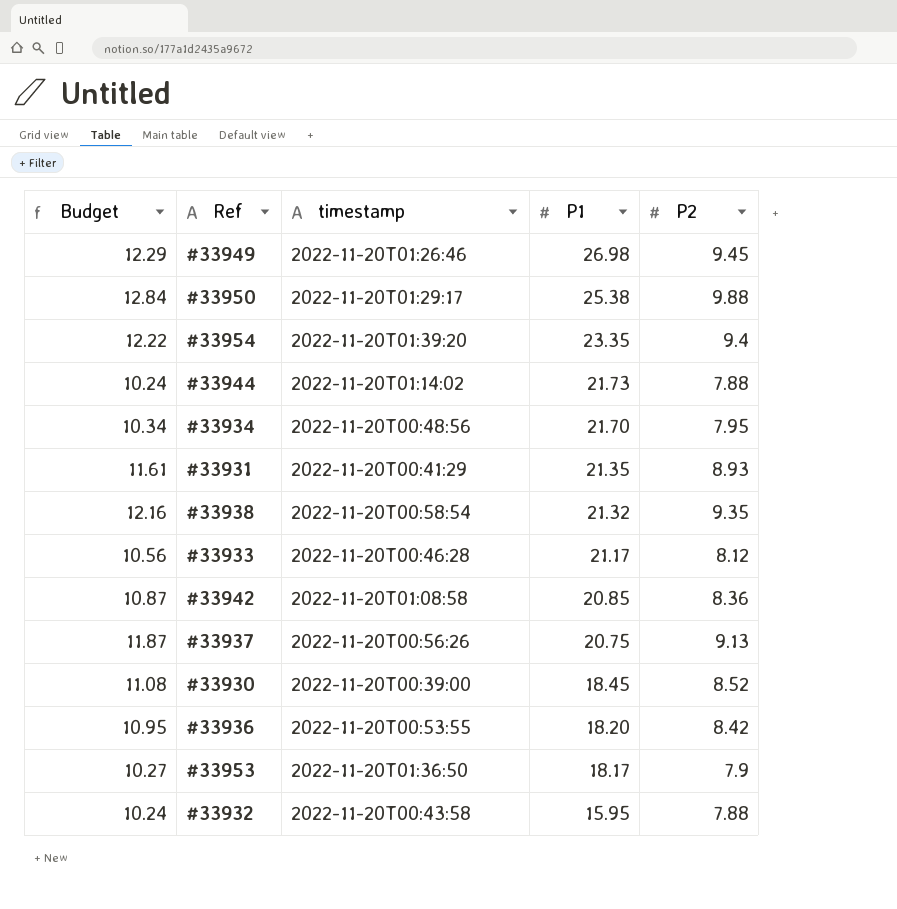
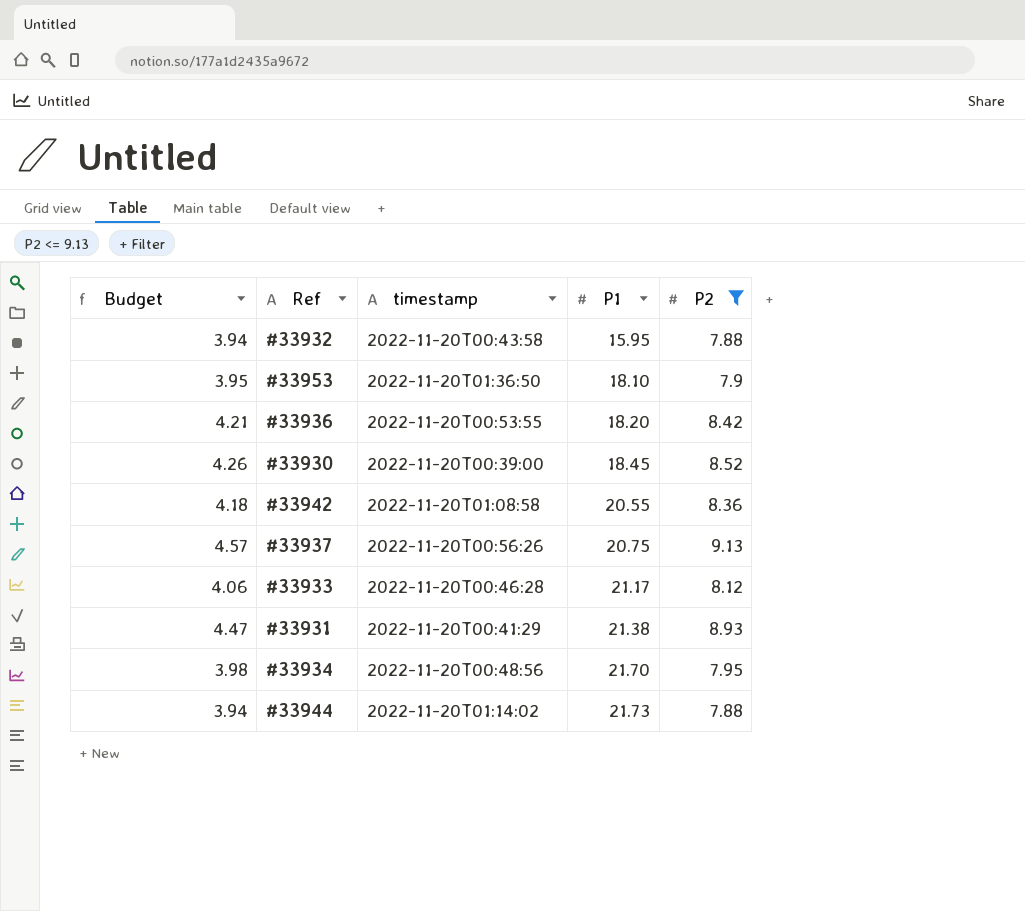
filter: none -> P2 <= 9.13
row order: P1 descending -> P1 ascending
column Budget | formula: [P2] * 1.3 -> [P2] * 0.5
#33953 | P1: 18.17 -> 18.10
#33942 | P1: 20.85 -> 20.55
#33931 | P1: 21.35 -> 21.38

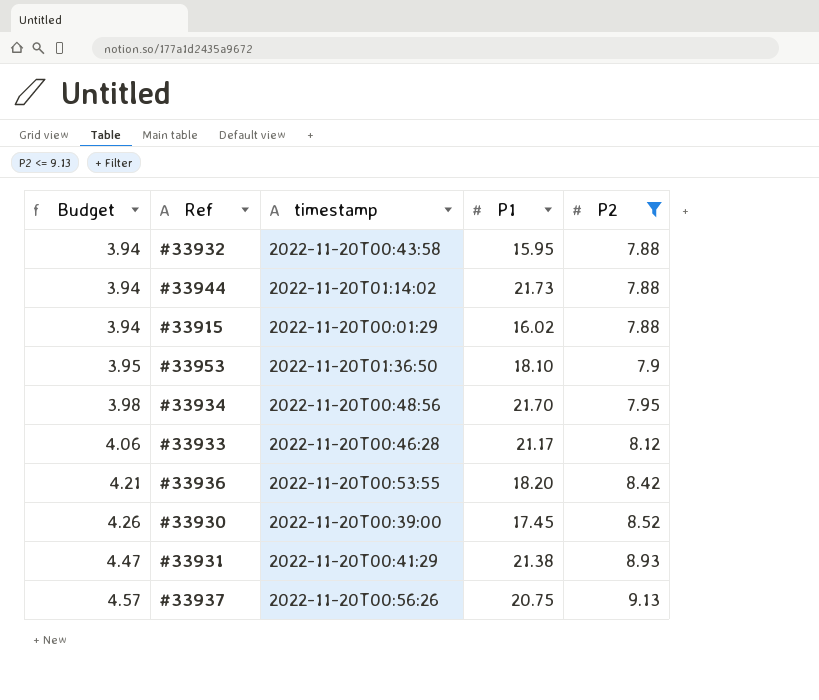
row order: P1 ascending -> Budget ascending
row #33942: 4.18 | 2022-11-20T01:08:58 | 20.55 | 8.36 -> none
row #33915: none -> 3.94 | 2022-11-20T00:01:29 | 16.02 | 7.88
#33930 | P1: 18.45 -> 17.45

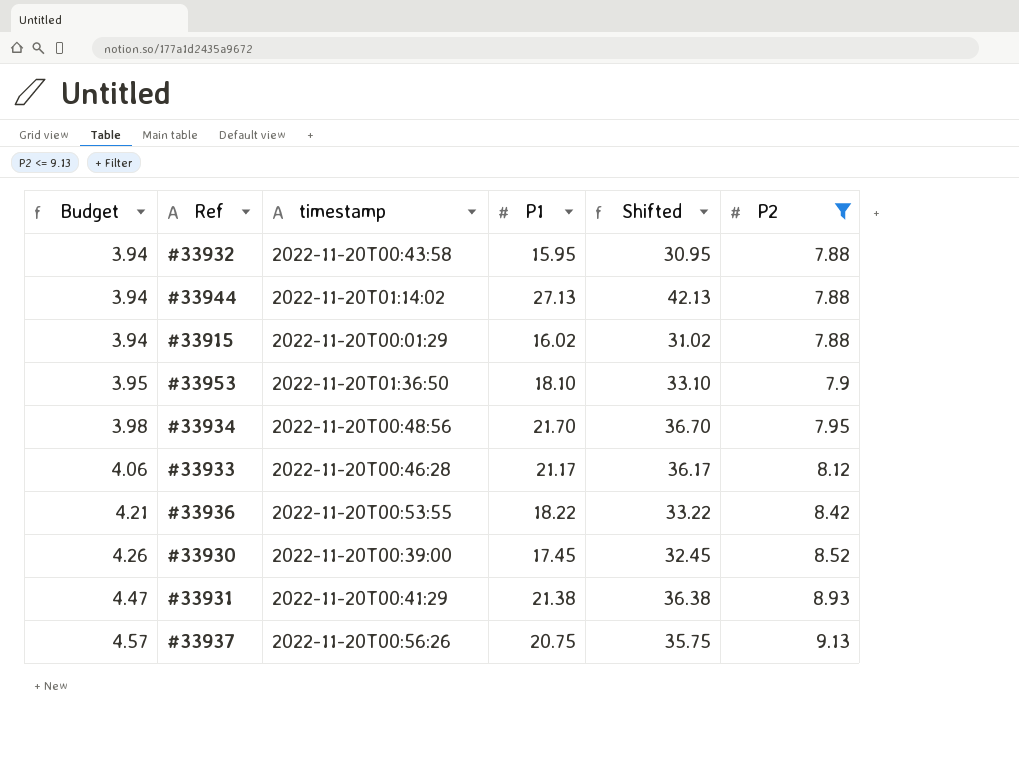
column Shifted | formula: none -> [P1] + 15
#33944 | P1: 21.73 -> 27.13
#33936 | P1: 18.20 -> 18.22

